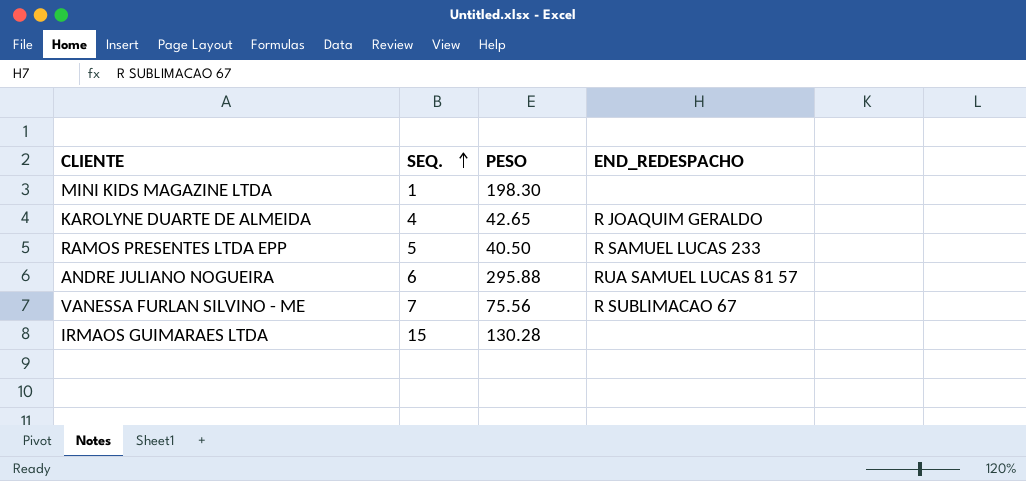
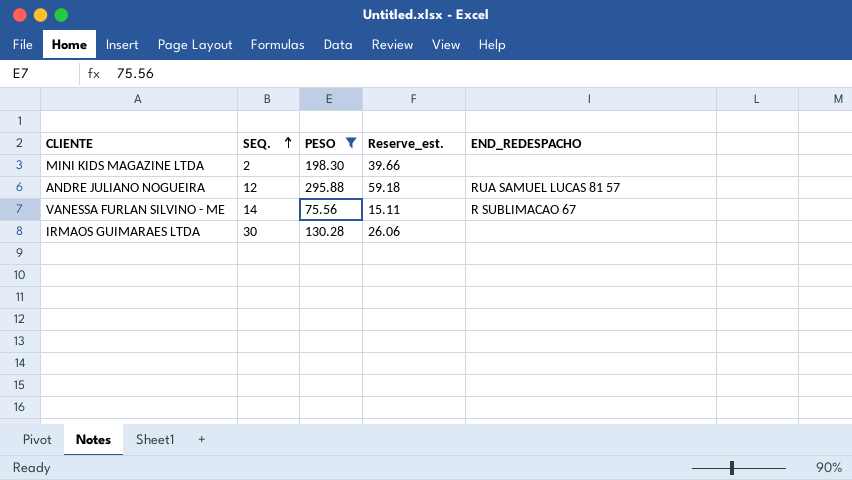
filter: none -> PESO >= 75.56
column Reserve_est. | formula: none -> [PESO] * 0.2
MINI KIDS MAGAZINE LTDA | SEQ.: 1 -> 2
ANDRE JULIANO NOGUEIRA | SEQ.: 6 -> 12
VANESSA FURLAN SILVINO - ME | SEQ.: 7 -> 14
IRMAOS GUIMARAES LTDA | SEQ.: 15 -> 30

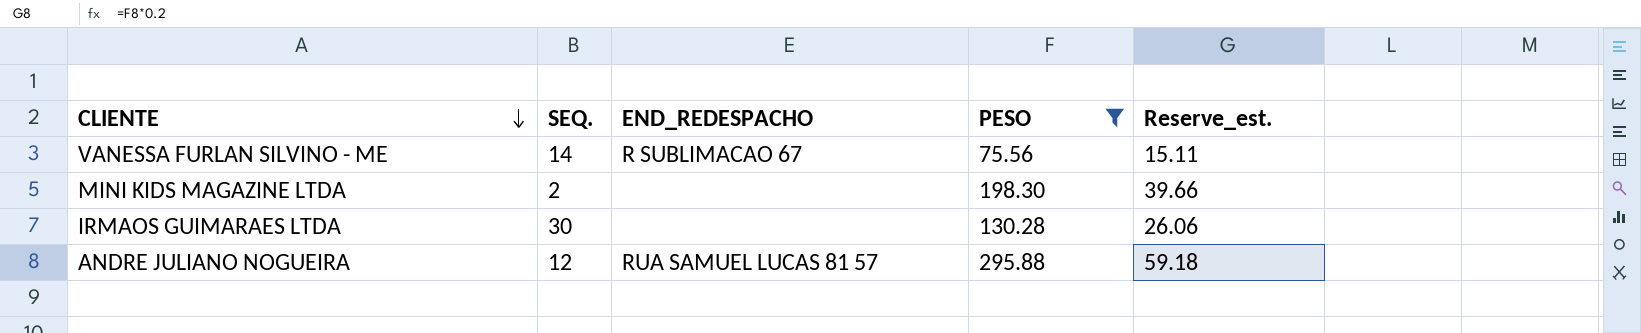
row order: SEQ. ascending -> CLIENTE descending
column END_REDESPACHO | position: 5 -> 3

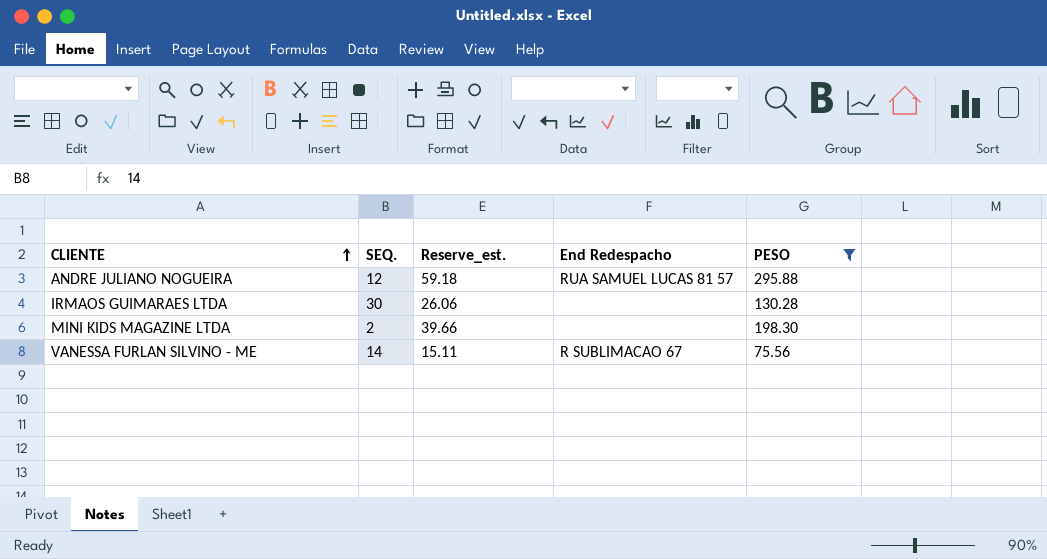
row order: CLIENTE descending -> CLIENTE ascending
column Reserve_est. | position: 5 -> 3
column name: END_REDESPACHO -> End Redespacho

